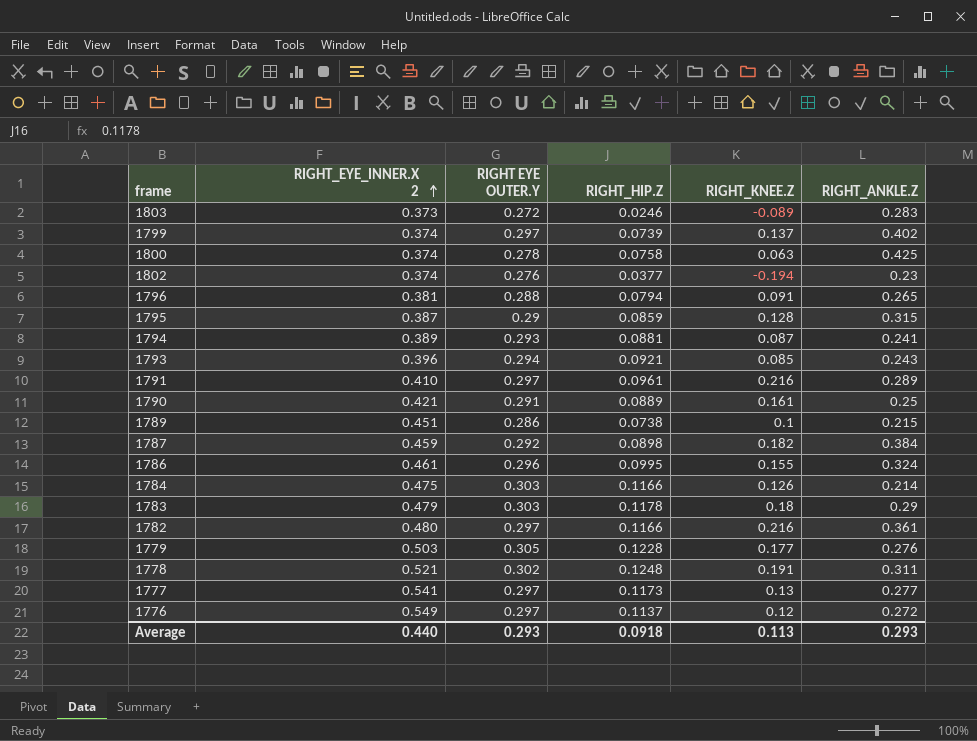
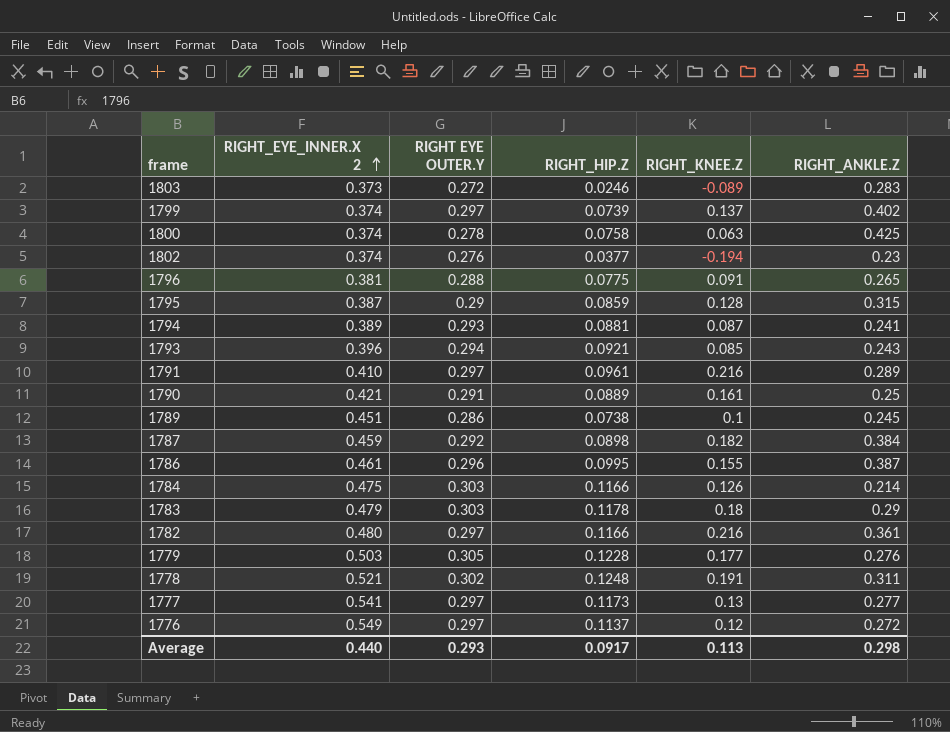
1796 | RIGHT_HIP.Z: 0.0794 -> 0.0775
1789 | RIGHT_ANKLE.Z: 0.215 -> 0.245
1786 | RIGHT_ANKLE.Z: 0.324 -> 0.387
Average | RIGHT_HIP.Z: 0.0918 -> 0.0917
Average | RIGHT_ANKLE.Z: 0.293 -> 0.298

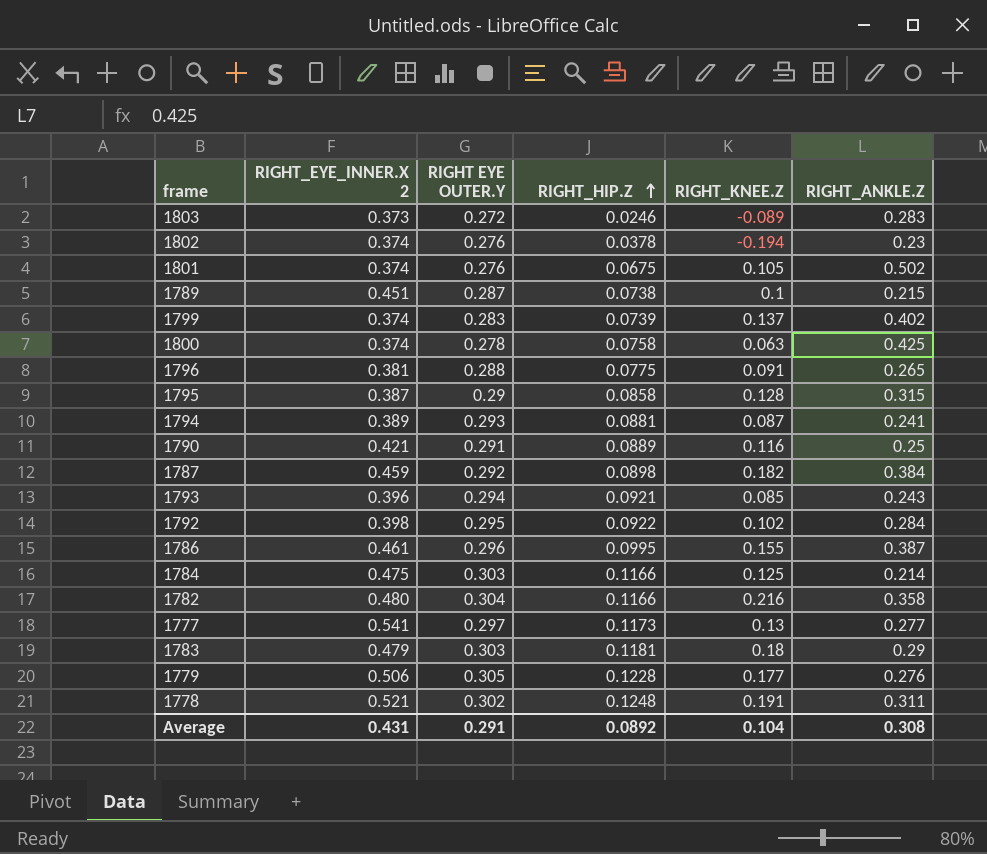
row order: RIGHT_EYE_INNER.X 2 ascending -> RIGHT_HIP.Z ascending
row 1791: 0.410 | 0.297 | 0.0961 | 0.216 | 0.289 -> none
row 1776: 0.549 | 0.297 | 0.1137 | 0.12 | 0.272 -> none
1802 | RIGHT_HIP.Z: 0.0377 -> 0.0378
row 1801: none -> 0.374 | 0.276 | 0.0675 | 0.105 | 0.502
1789 | RIGHT EYE OUTER.Y: 0.286 -> 0.287
1789 | RIGHT_ANKLE.Z: 0.245 -> 0.215
1799 | RIGHT EYE OUTER.Y: 0.297 -> 0.283
1795 | RIGHT_HIP.Z: 0.0859 -> 0.0858
1790 | RIGHT_KNEE.Z: 0.161 -> 0.116
row 1792: none -> 0.398 | 0.295 | 0.0922 | 0.102 | 0.284
1784 | RIGHT_KNEE.Z: 0.126 -> 0.125
1782 | RIGHT EYE OUTER.Y: 0.297 -> 0.304
1782 | RIGHT_ANKLE.Z: 0.361 -> 0.358
1783 | RIGHT_HIP.Z: 0.1178 -> 0.1181
1779 | RIGHT_EYE_INNER.X 2: 0.503 -> 0.506
Average | RIGHT_EYE_INNER.X 2: 0.440 -> 0.431
Average | RIGHT EYE OUTER.Y: 0.293 -> 0.291
Average | RIGHT_HIP.Z: 0.0917 -> 0.0892
Average | RIGHT_KNEE.Z: 0.113 -> 0.104
Average | RIGHT_ANKLE.Z: 0.298 -> 0.308

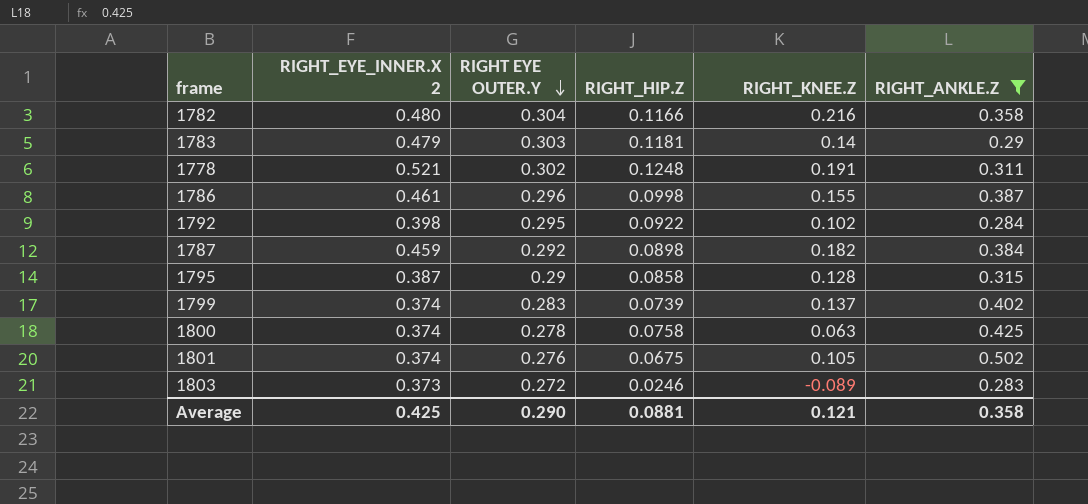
filter: none -> RIGHT_ANKLE.Z >= 0.283
row order: RIGHT_HIP.Z ascending -> RIGHT EYE OUTER.Y descending
1783 | RIGHT_KNEE.Z: 0.18 -> 0.14
1786 | RIGHT_HIP.Z: 0.0995 -> 0.0998
Average | RIGHT_EYE_INNER.X 2: 0.431 -> 0.425
Average | RIGHT EYE OUTER.Y: 0.291 -> 0.290
Average | RIGHT_HIP.Z: 0.0892 -> 0.0881
Average | RIGHT_KNEE.Z: 0.104 -> 0.121
Average | RIGHT_ANKLE.Z: 0.308 -> 0.358

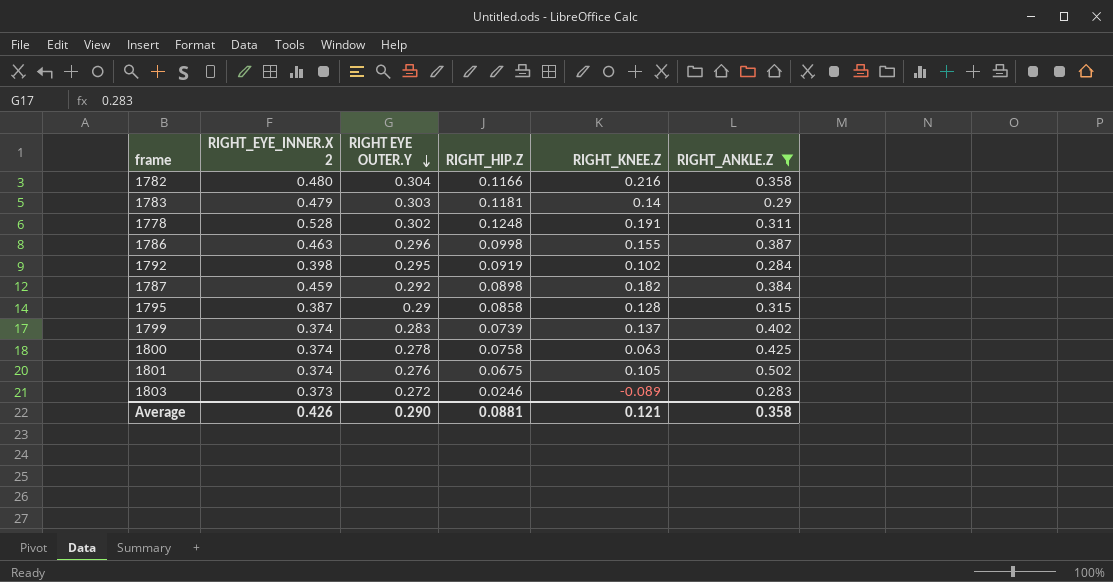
1778 | RIGHT_EYE_INNER.X 2: 0.521 -> 0.528
1786 | RIGHT_EYE_INNER.X 2: 0.461 -> 0.463
1792 | RIGHT_HIP.Z: 0.0922 -> 0.0919
Average | RIGHT_EYE_INNER.X 2: 0.425 -> 0.426

